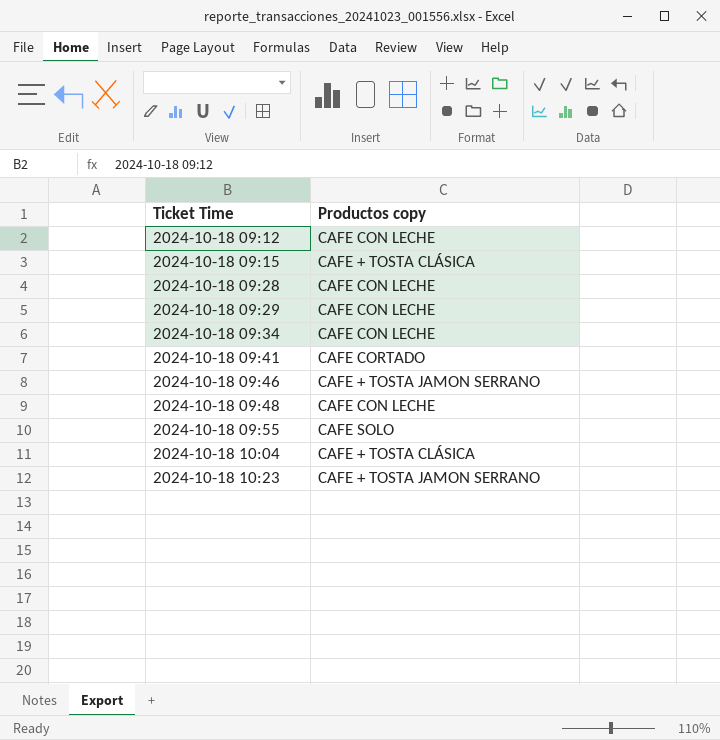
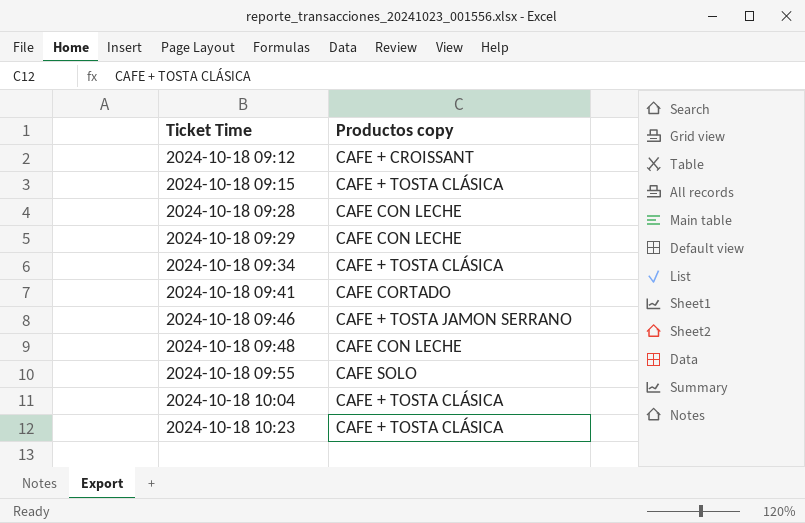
2024-10-18 09:12 | Productos copy: CAFE CON LECHE -> CAFE + CROISSANT
2024-10-18 09:34 | Productos copy: CAFE CON LECHE -> CAFE + TOSTA CLÁSICA
2024-10-18 10:23 | Productos copy: CAFE + TOSTA JAMON SERRANO -> CAFE + TOSTA CLÁSICA

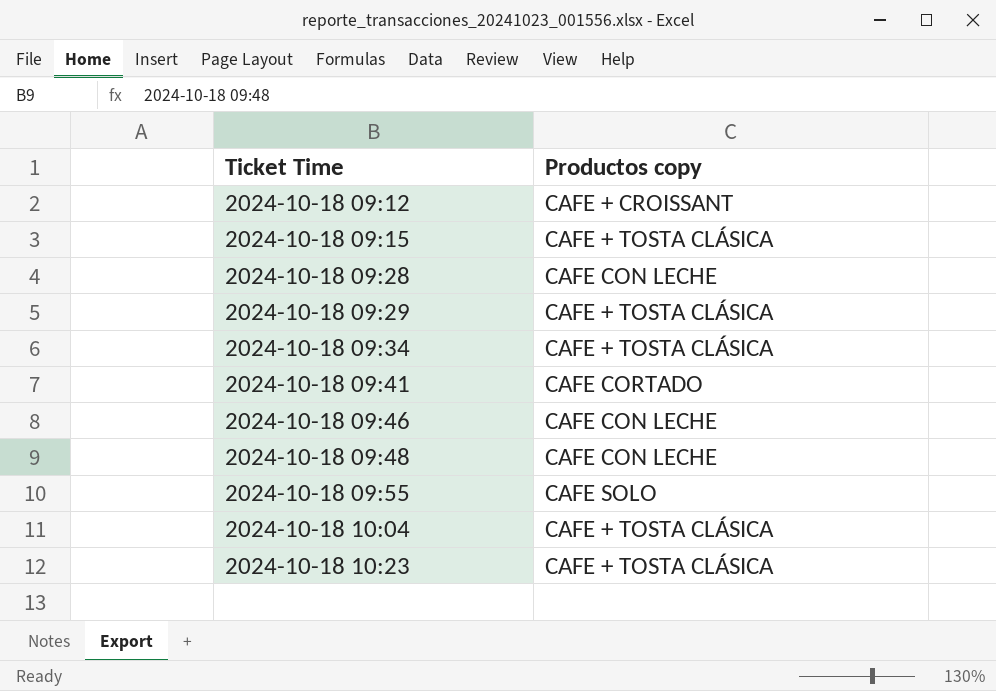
2024-10-18 09:29 | Productos copy: CAFE CON LECHE -> CAFE + TOSTA CLÁSICA
2024-10-18 09:46 | Productos copy: CAFE + TOSTA JAMON SERRANO -> CAFE CON LECHE

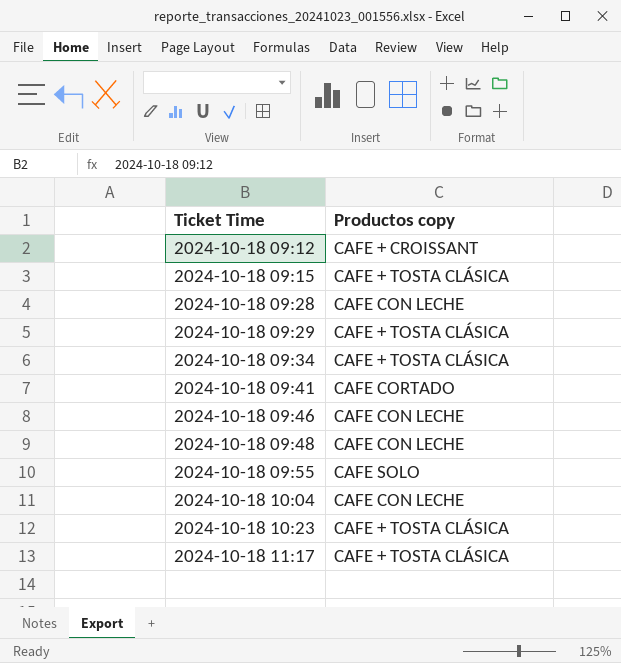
2024-10-18 10:04 | Productos copy: CAFE + TOSTA CLÁSICA -> CAFE CON LECHE
row 2024-10-18 11:17: none -> CAFE + TOSTA CLÁSICA

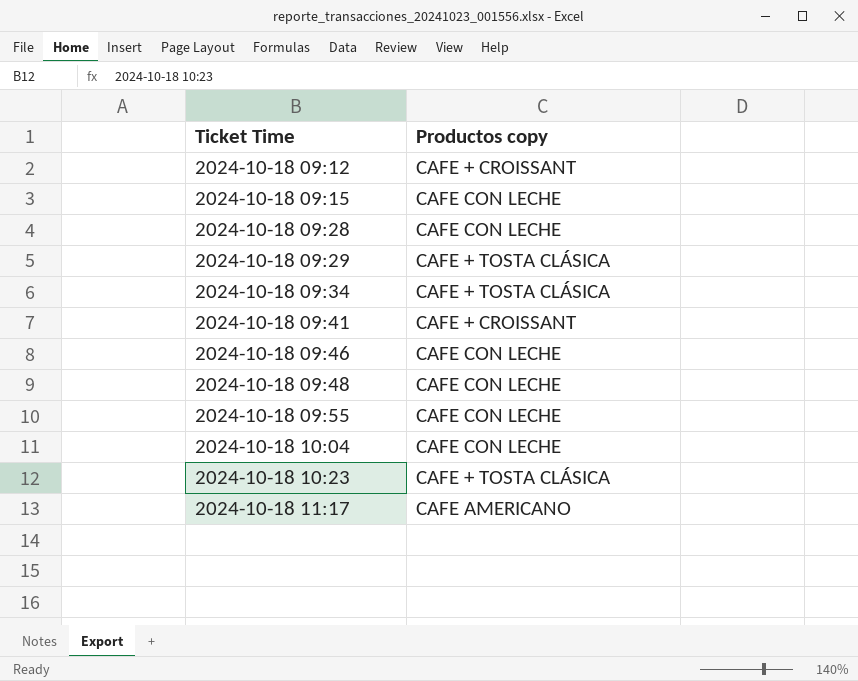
2024-10-18 09:15 | Productos copy: CAFE + TOSTA CLÁSICA -> CAFE CON LECHE
2024-10-18 09:41 | Productos copy: CAFE CORTADO -> CAFE + CROISSANT
2024-10-18 09:55 | Productos copy: CAFE SOLO -> CAFE CON LECHE
2024-10-18 11:17 | Productos copy: CAFE + TOSTA CLÁSICA -> CAFE AMERICANO

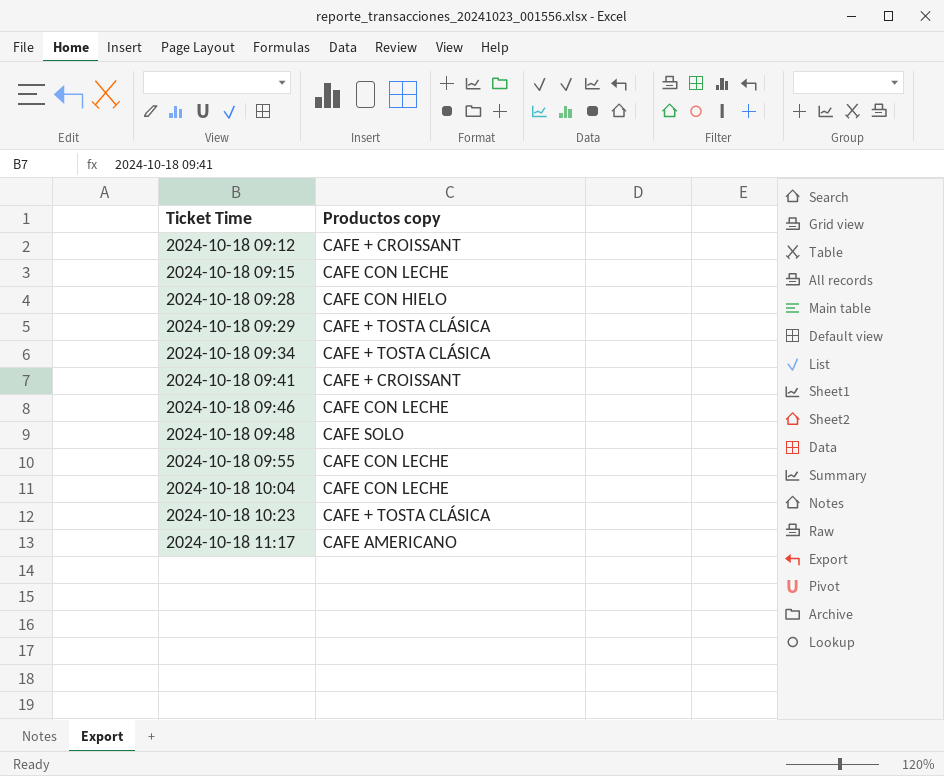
2024-10-18 09:28 | Productos copy: CAFE CON LECHE -> CAFE CON HIELO
2024-10-18 09:48 | Productos copy: CAFE CON LECHE -> CAFE SOLO

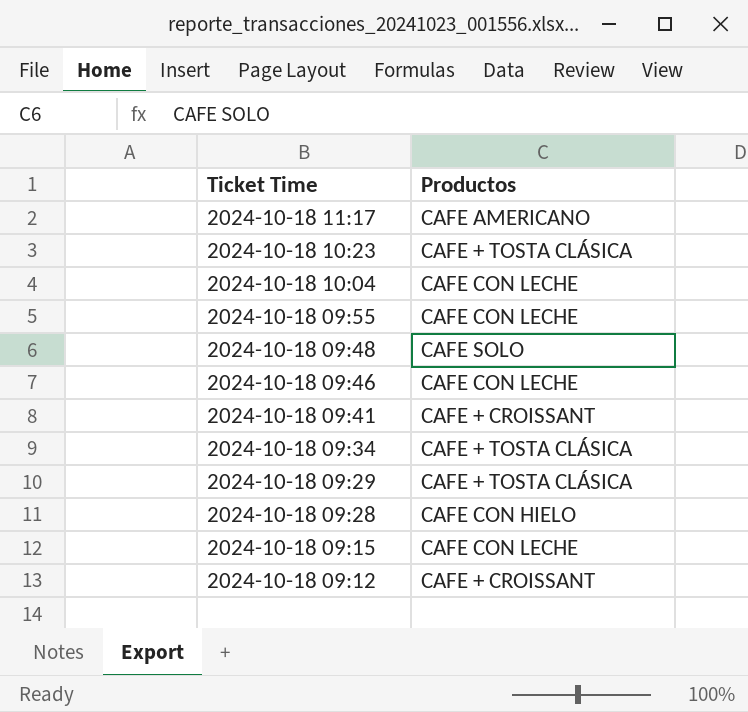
row order: Ticket Time ascending -> Ticket Time descending
column name: Productos copy -> Productos

